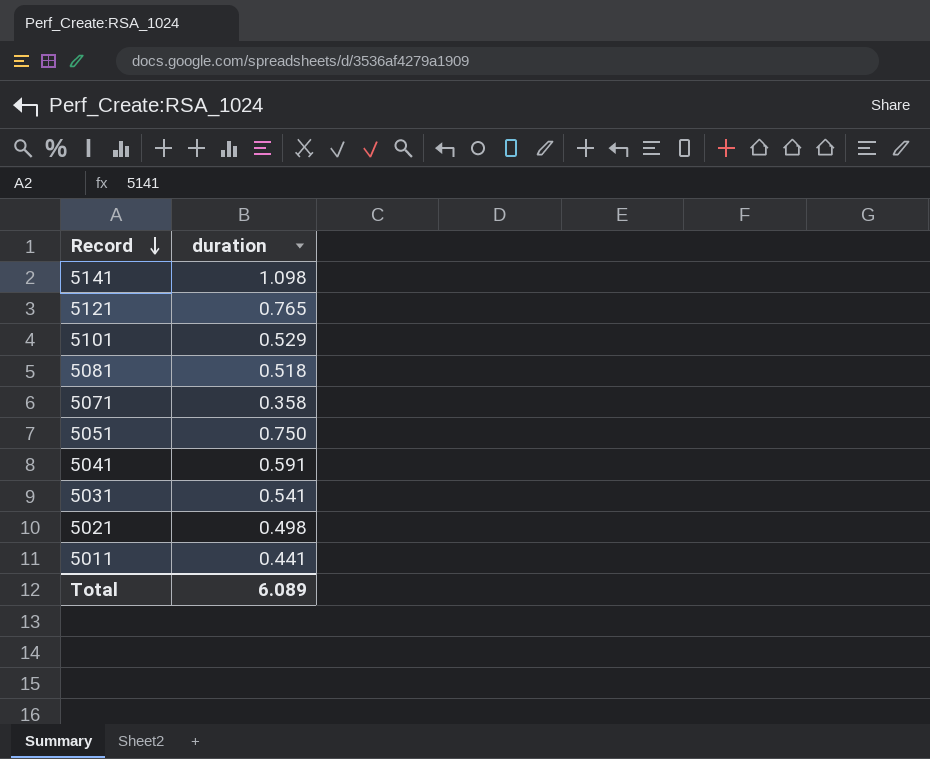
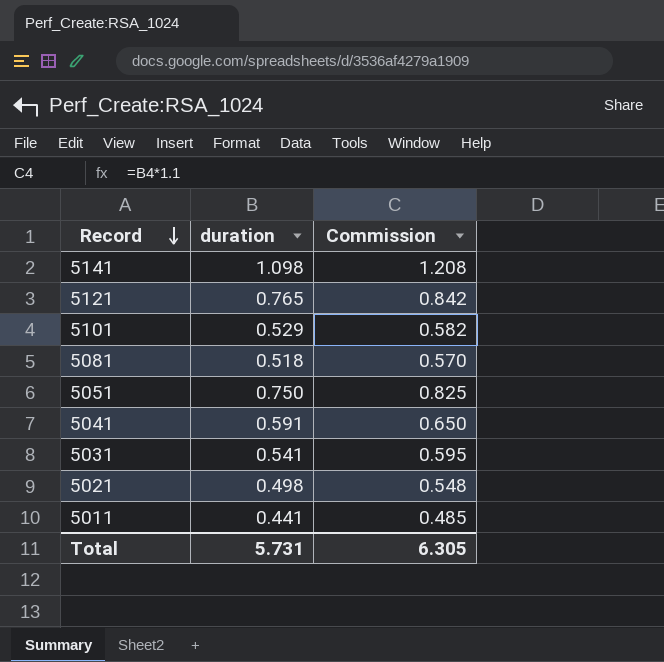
column Commission | formula: none -> [duration] * 1.1
row 5071: 0.358 -> none
Total | duration: 6.089 -> 5.731

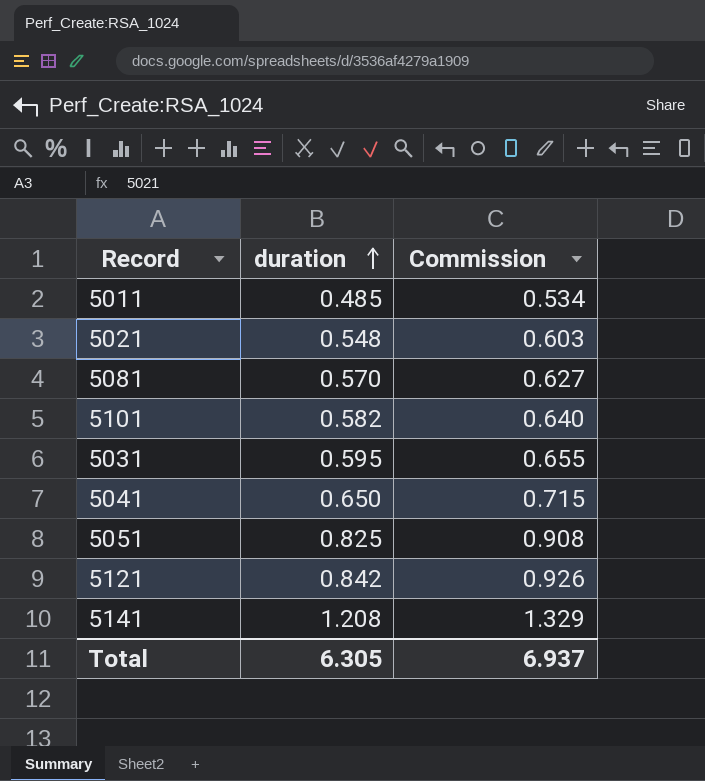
row order: Record descending -> duration ascending
5011 | duration: 0.441 -> 0.485
5011 | Commission: 0.485 -> 0.534
5021 | duration: 0.498 -> 0.548
5021 | Commission: 0.548 -> 0.603
5081 | duration: 0.518 -> 0.570
5081 | Commission: 0.570 -> 0.627
5101 | duration: 0.529 -> 0.582
5101 | Commission: 0.582 -> 0.640
5031 | duration: 0.541 -> 0.595
5031 | Commission: 0.595 -> 0.655
5041 | duration: 0.591 -> 0.650
5041 | Commission: 0.650 -> 0.715
5051 | duration: 0.750 -> 0.825
5051 | Commission: 0.825 -> 0.908
5121 | duration: 0.765 -> 0.842
5121 | Commission: 0.842 -> 0.926
5141 | duration: 1.098 -> 1.208
5141 | Commission: 1.208 -> 1.329
Total | duration: 5.731 -> 6.305
Total | Commission: 6.305 -> 6.937

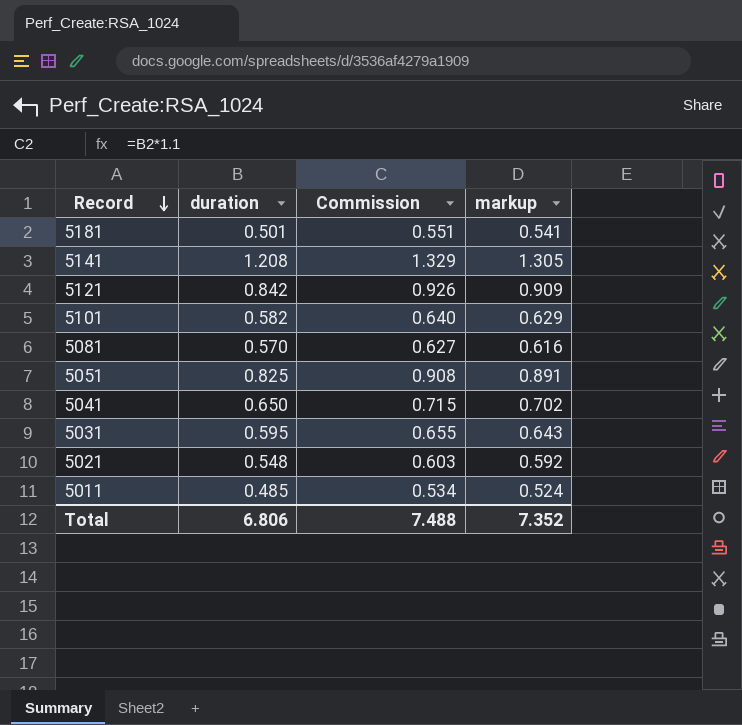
row order: duration ascending -> Record descending
column markup | formula: none -> [duration] * 1.08
row 5181: none -> 0.501 | 0.551 | 0.541
Total | duration: 6.305 -> 6.806
Total | Commission: 6.937 -> 7.488

